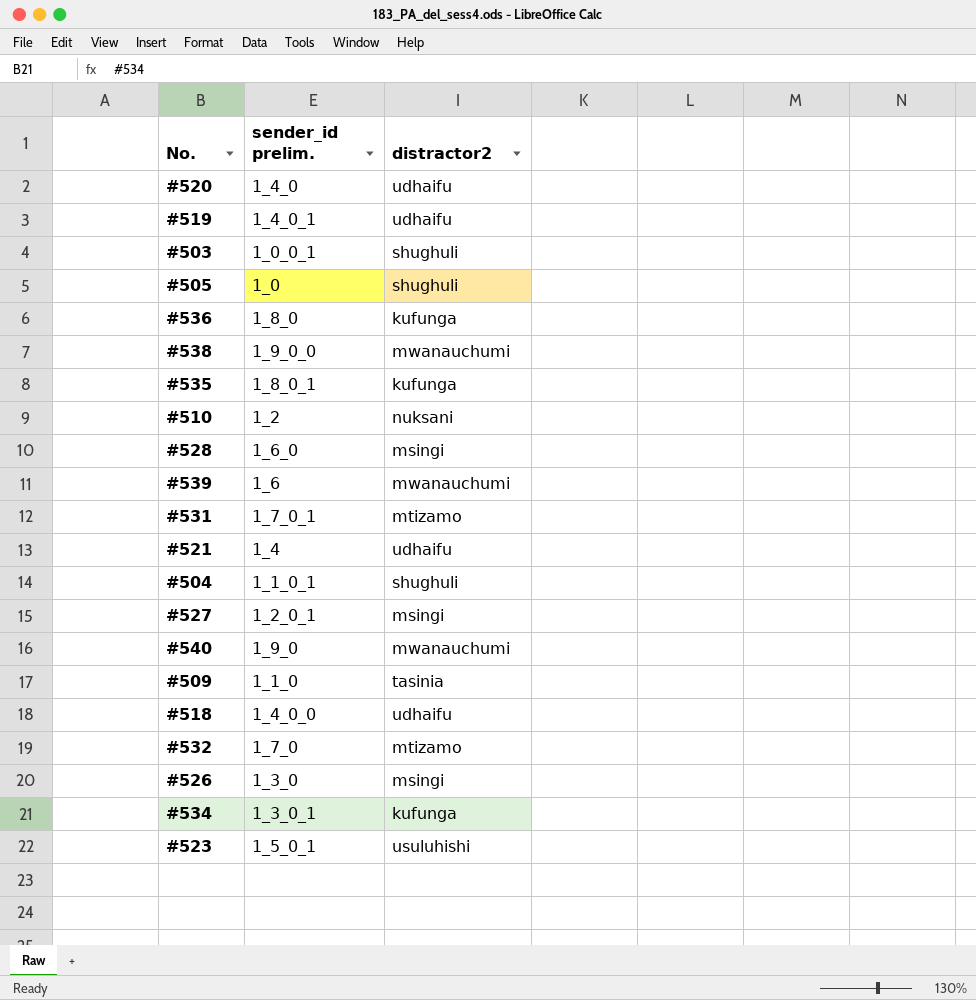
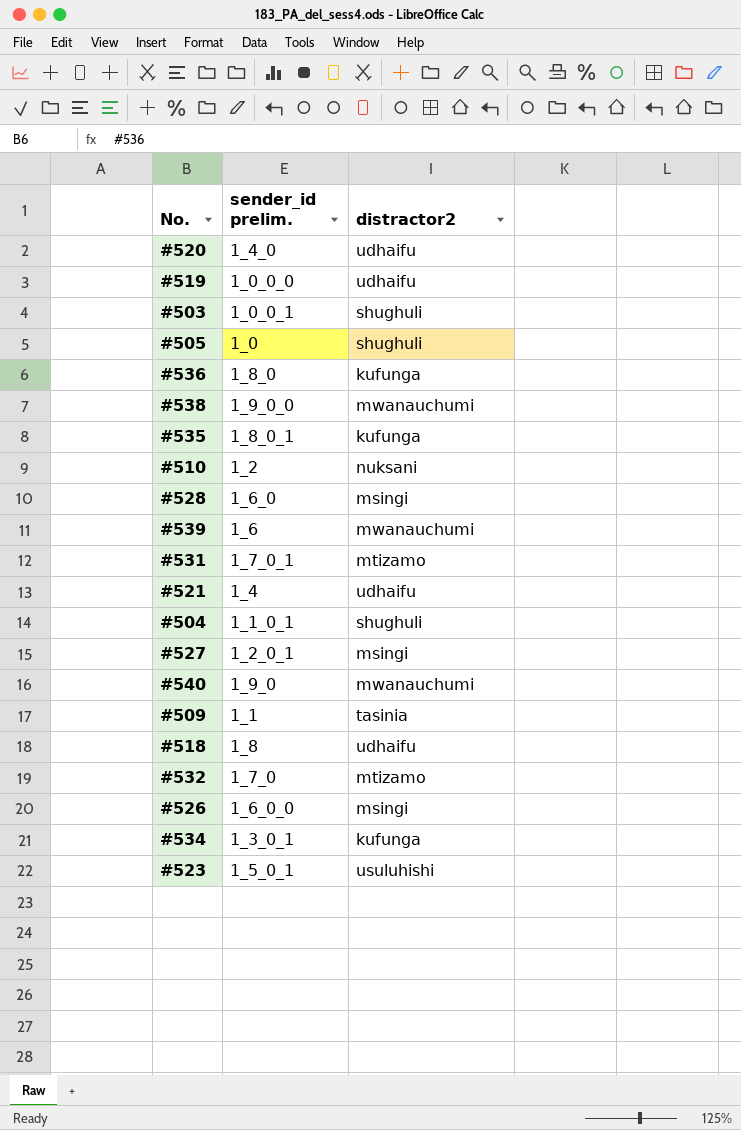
#519 | sender_id prelim.: 1_4_0_1 -> 1_0_0_0
#509 | sender_id prelim.: 1_1_0 -> 1_1
#518 | sender_id prelim.: 1_4_0_0 -> 1_8
#526 | sender_id prelim.: 1_3_0 -> 1_6_0_0

